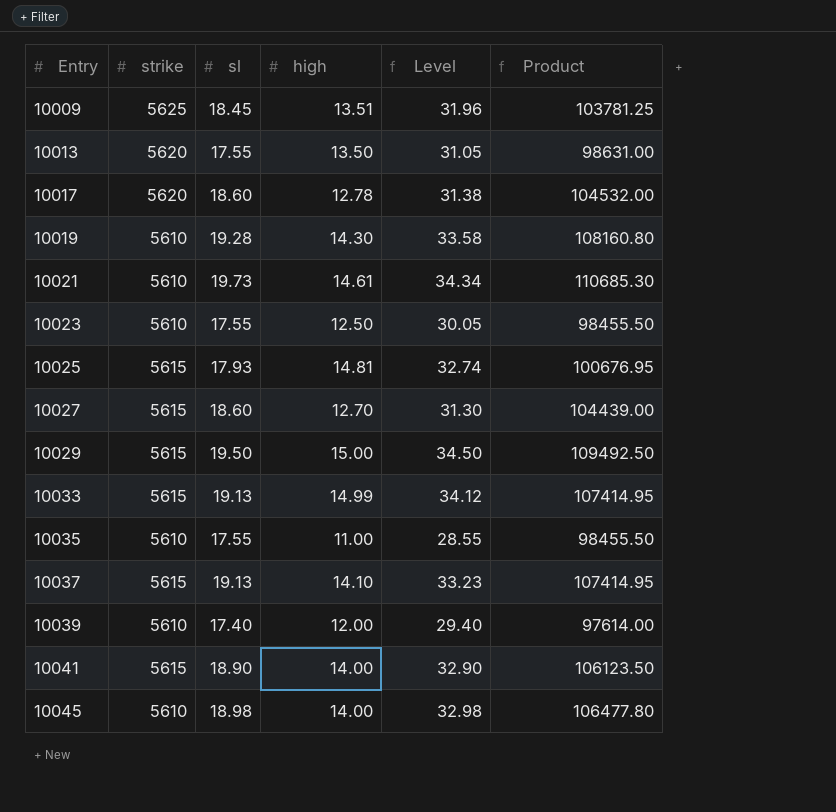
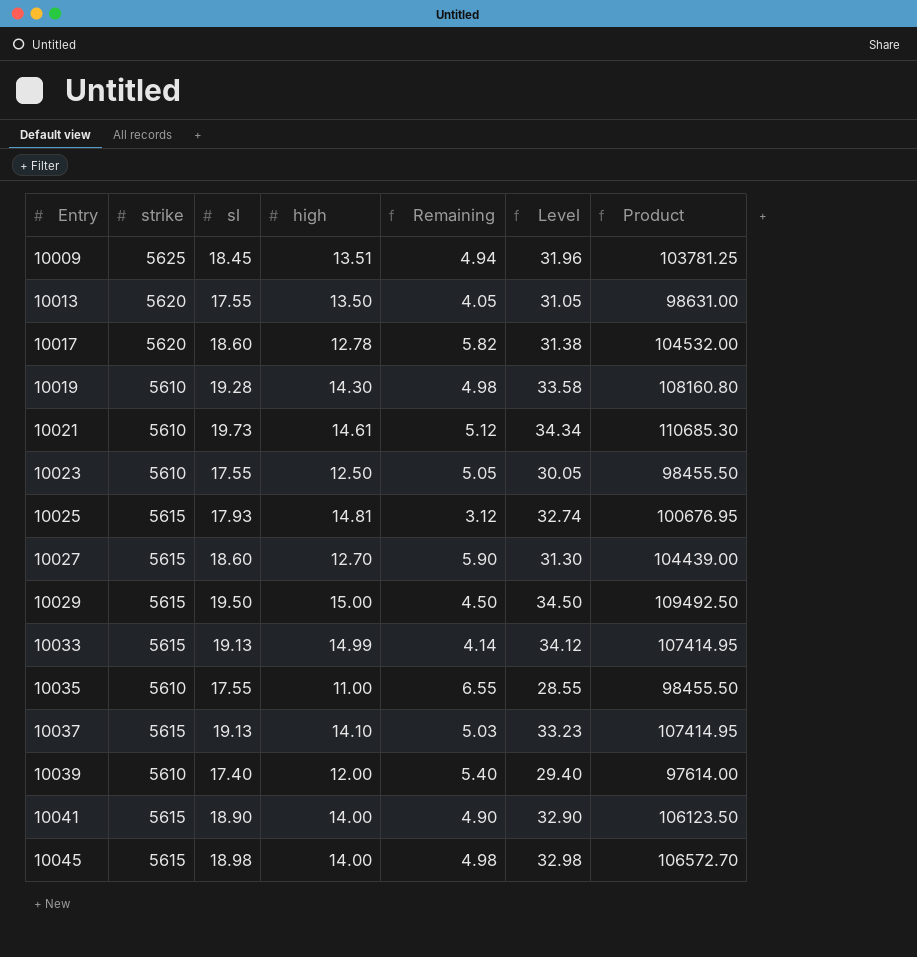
column Remaining | formula: none -> [sl] - [high]
10045 | strike: 5610 -> 5615
10045 | Product: 106477.80 -> 106572.70

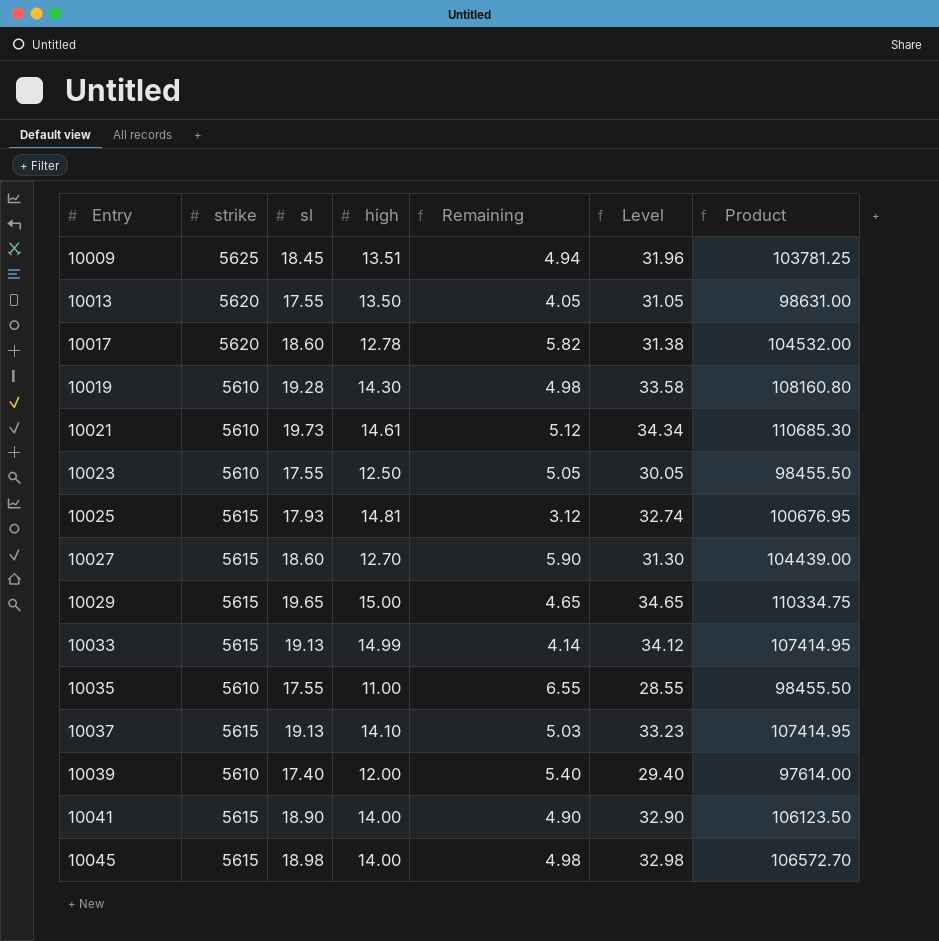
10029 | sl: 19.50 -> 19.65
10029 | Remaining: 4.50 -> 4.65
10029 | Level: 34.50 -> 34.65
10029 | Product: 109492.50 -> 110334.75

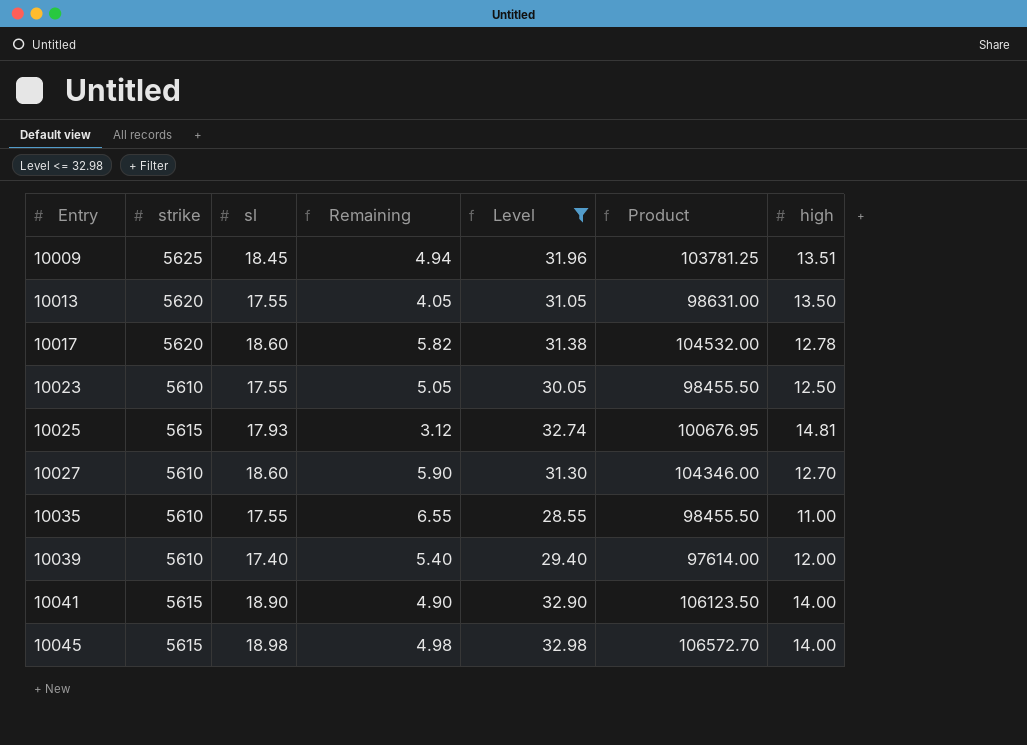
filter: none -> Level <= 32.98
column high | position: 4 -> 7
10027 | strike: 5615 -> 5610
10027 | Product: 104439.00 -> 104346.00

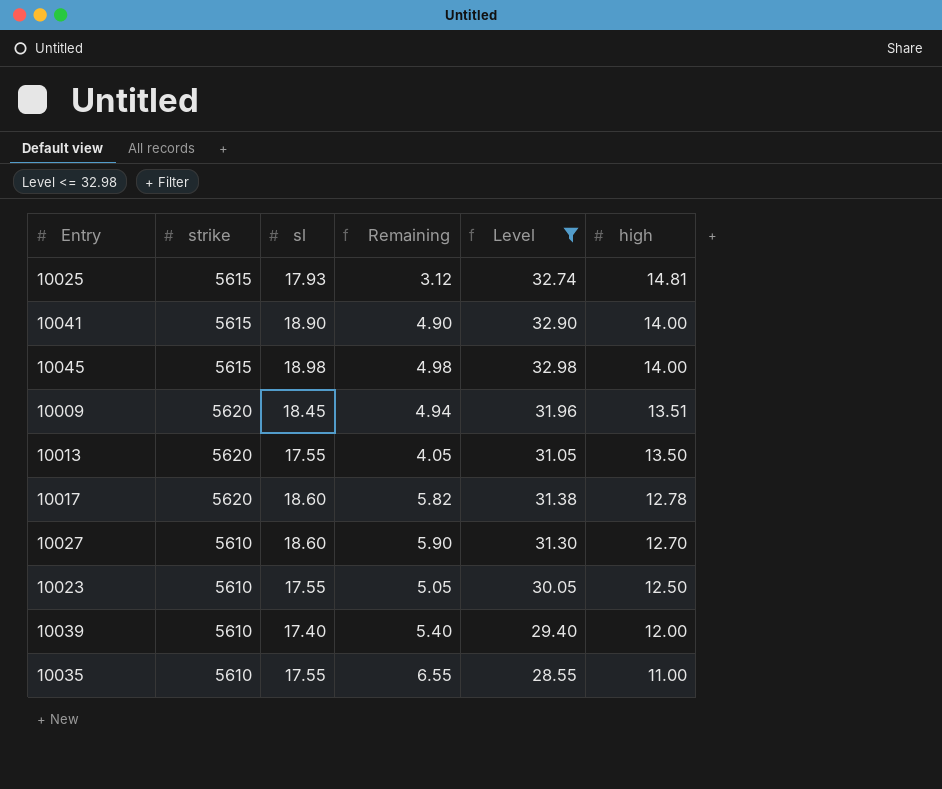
row order: Entry ascending -> high descending
column Product | formula: [strike] * [sl] -> none
10009 | strike: 5625 -> 5620

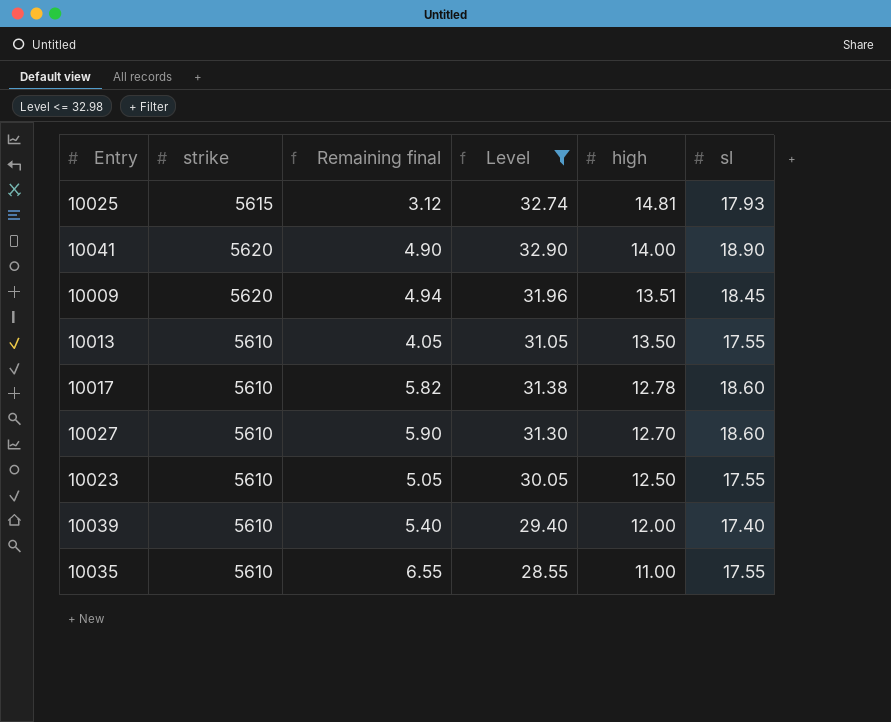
column name: Remaining -> Remaining final
column sl | position: 3 -> 6
row 10045: 5615 | 18.98 | 4.98 | 32.98 | 14.00 -> none
10041 | strike: 5615 -> 5620
10013 | strike: 5620 -> 5610
10017 | strike: 5620 -> 5610

